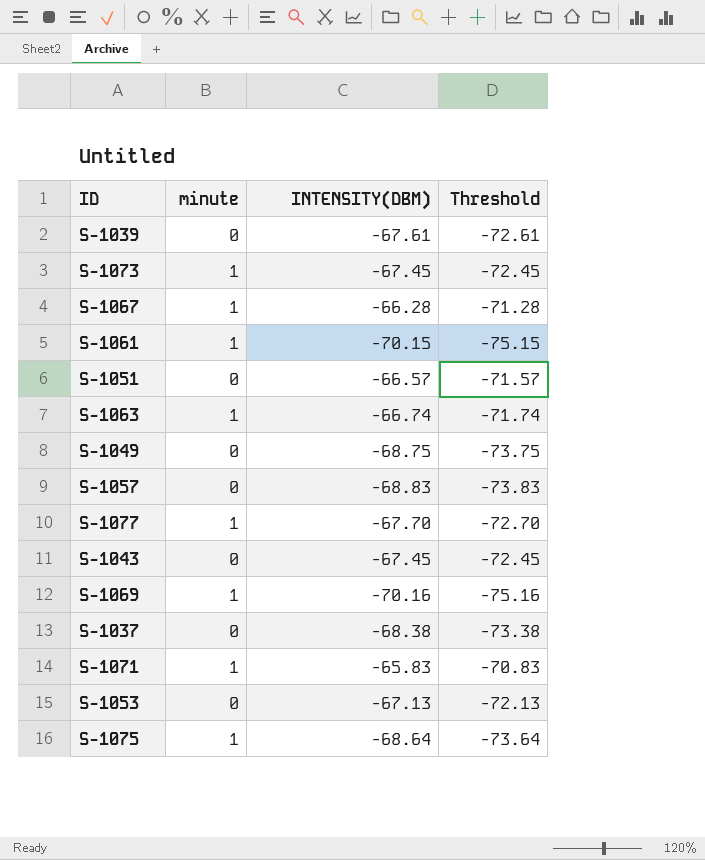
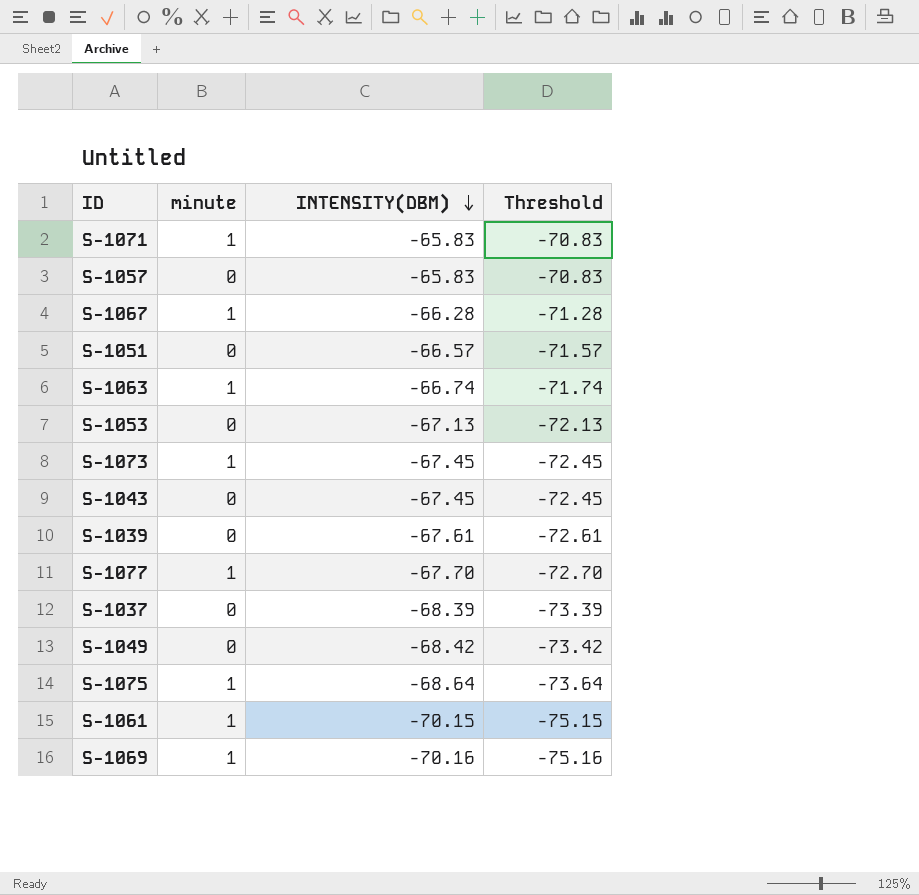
row order: none -> INTENSITY(DBM) descending
S-1057 | INTENSITY(DBM): -68.83 -> -65.83
S-1057 | Threshold: -73.83 -> -70.83
S-1037 | INTENSITY(DBM): -68.38 -> -68.39
S-1037 | Threshold: -73.38 -> -73.39
S-1049 | INTENSITY(DBM): -68.75 -> -68.42
S-1049 | Threshold: -73.75 -> -73.42

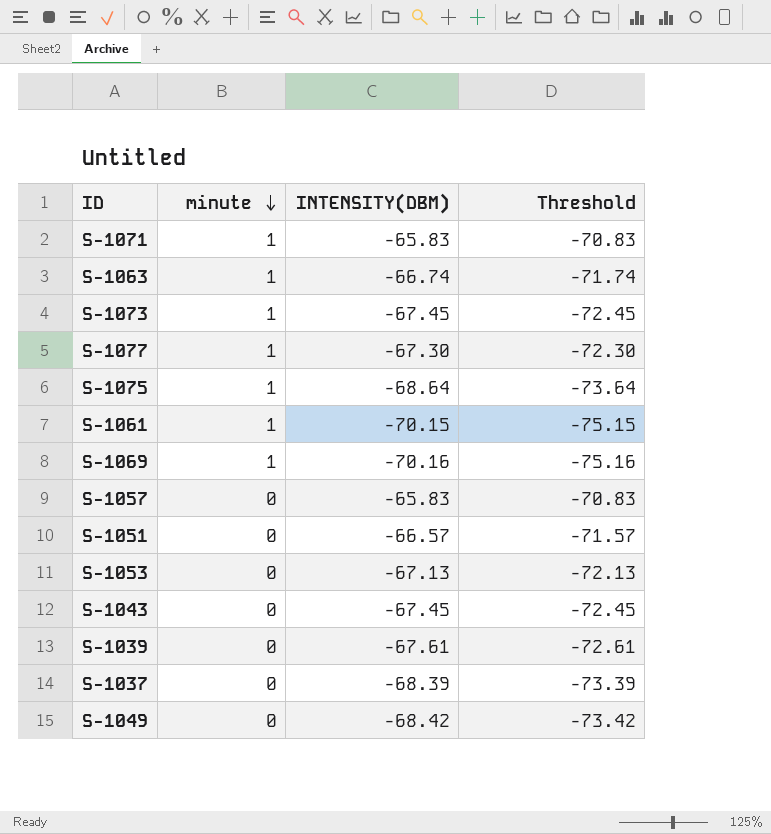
row order: INTENSITY(DBM) descending -> minute descending
row S-1067: 1 | -66.28 | -71.28 -> none
S-1077 | INTENSITY(DBM): -67.70 -> -67.30
S-1077 | Threshold: -72.70 -> -72.30

